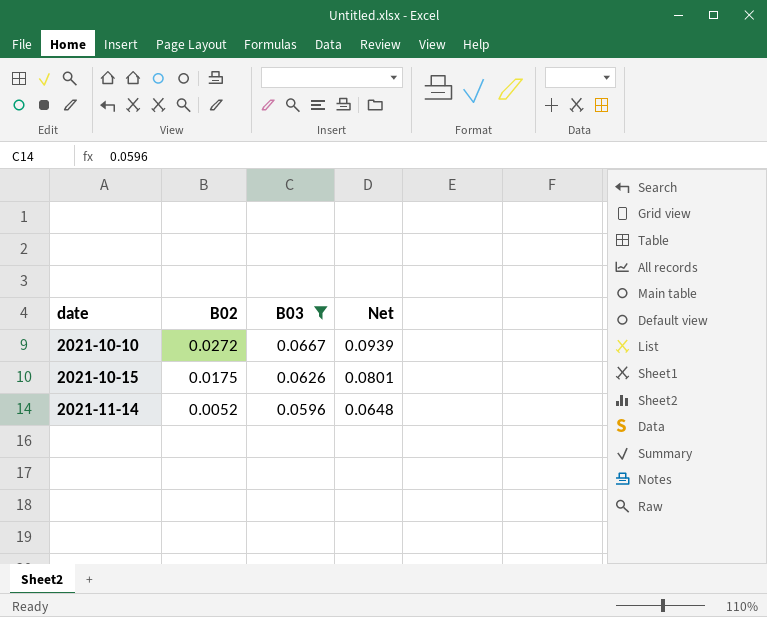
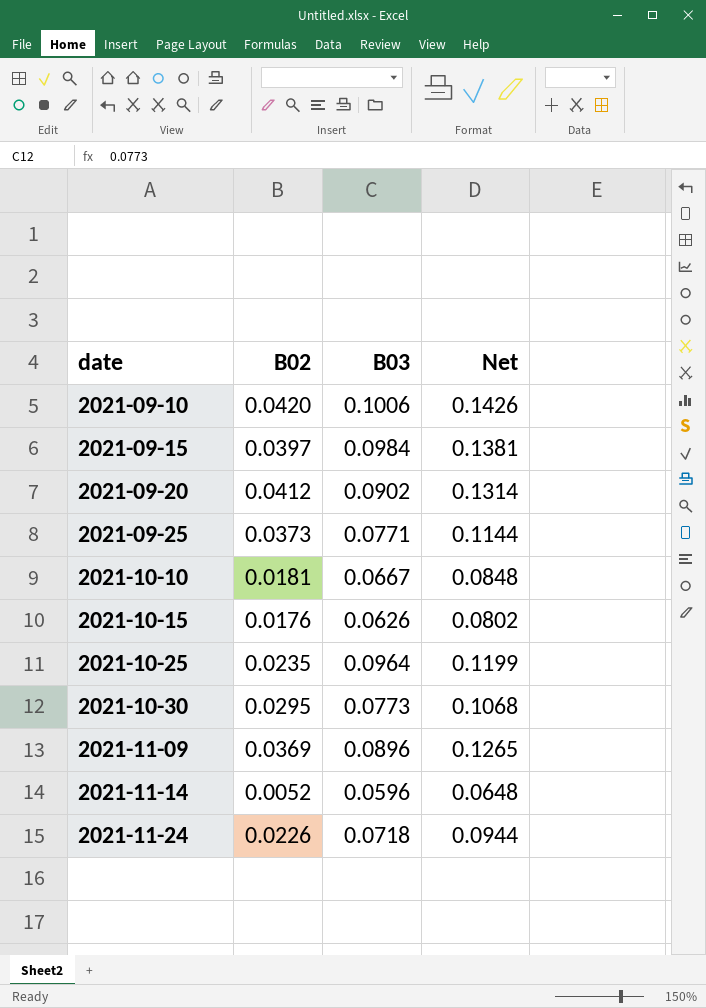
filter: B03 <= 0.0667 -> none
2021-10-10 | B02: 0.0272 -> 0.0181
2021-10-10 | Net: 0.0939 -> 0.0848
2021-10-15 | B02: 0.0175 -> 0.0176
2021-10-15 | Net: 0.0801 -> 0.0802

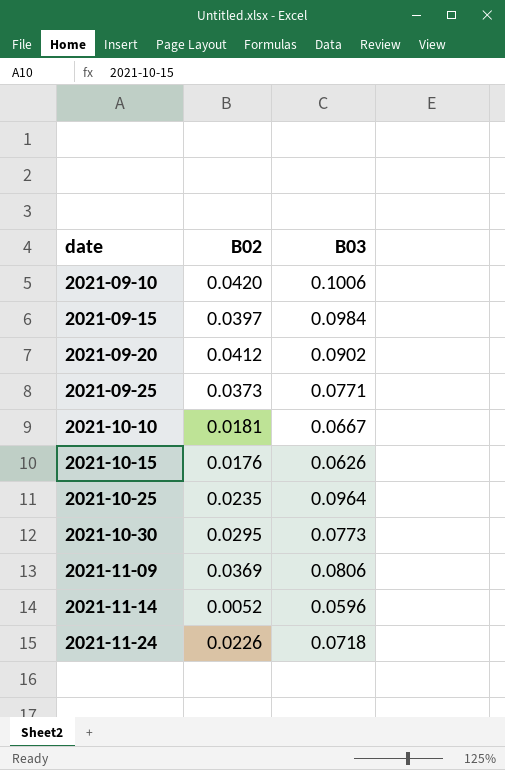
column Net | formula: [B02] + [B03] -> none
2021-11-09 | B03: 0.0896 -> 0.0806

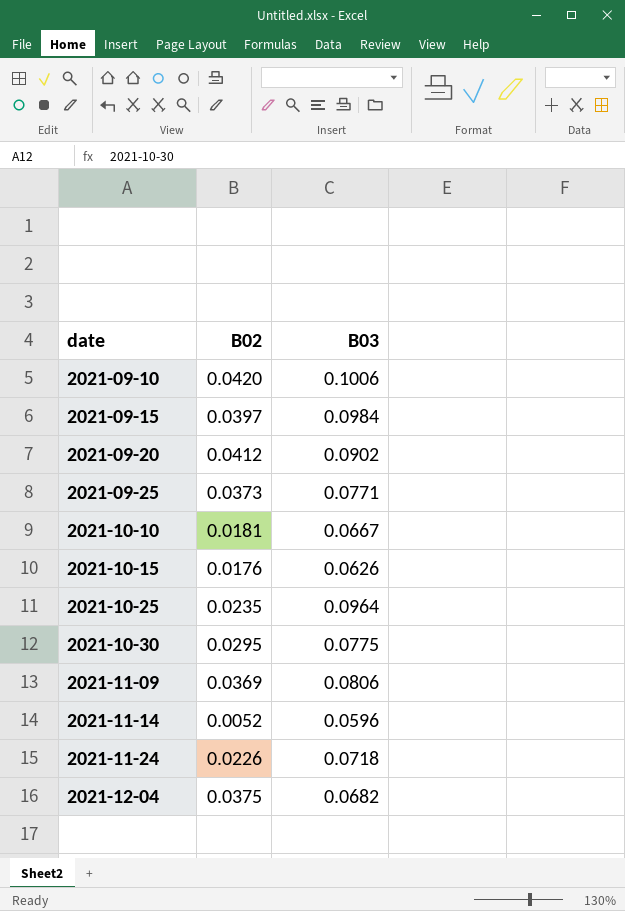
2021-10-30 | B03: 0.0773 -> 0.0775
row 2021-12-04: none -> 0.0375 | 0.0682

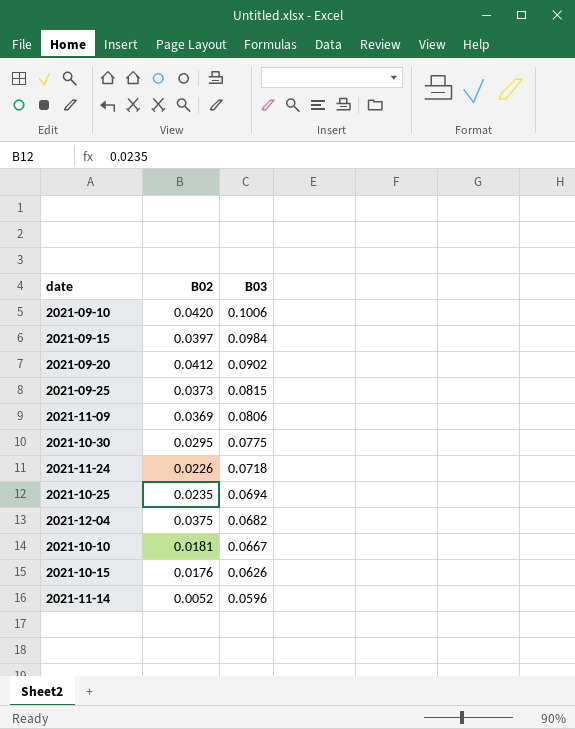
row order: date ascending -> B03 descending
2021-09-25 | B03: 0.0771 -> 0.0815
2021-10-25 | B03: 0.0964 -> 0.0694

